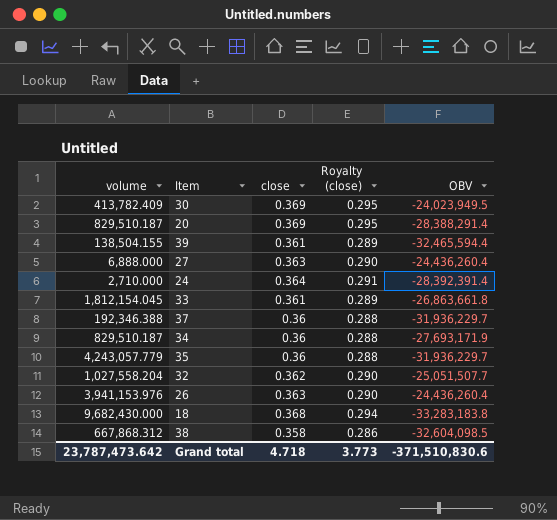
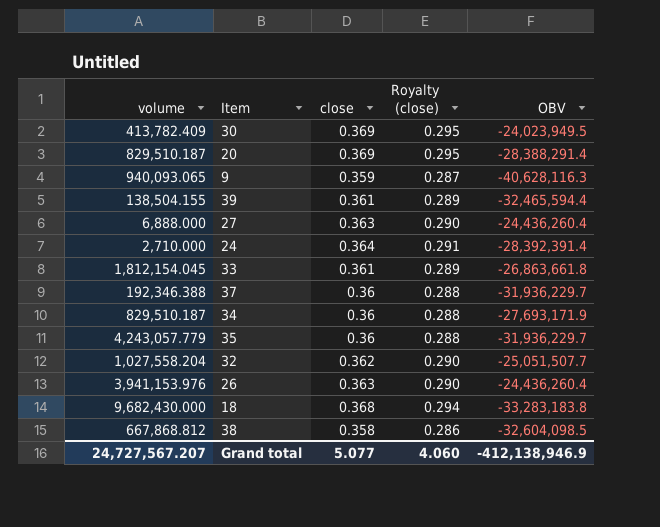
row 9: none -> 940,093.065 | 0.359 | 0.287 | -40,628,116.3
38 | volume: 667,868.312 -> 667,868.812
Grand total | volume: 23,787,473.642 -> 24,727,567.207
Grand total | close: 4.718 -> 5.077
Grand total | Royalty (close): 3.773 -> 4.060
Grand total | OBV: -371,510,830.6 -> -412,138,946.9

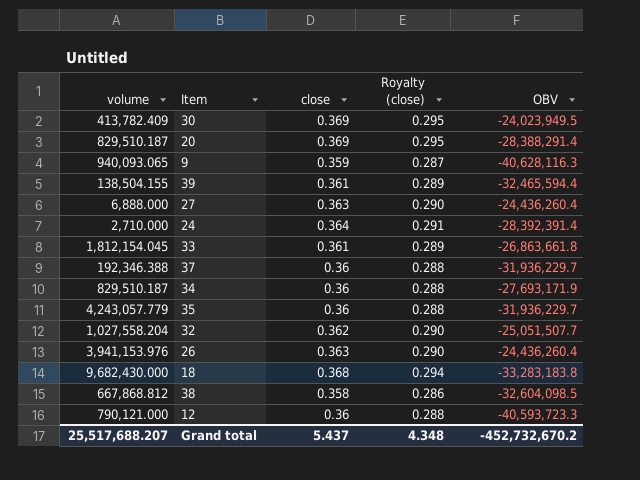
row 12: none -> 790,121.000 | 0.36 | 0.288 | -40,593,723.3
Grand total | volume: 24,727,567.207 -> 25,517,688.207
Grand total | close: 5.077 -> 5.437
Grand total | Royalty (close): 4.060 -> 4.348
Grand total | OBV: -412,138,946.9 -> -452,732,670.2

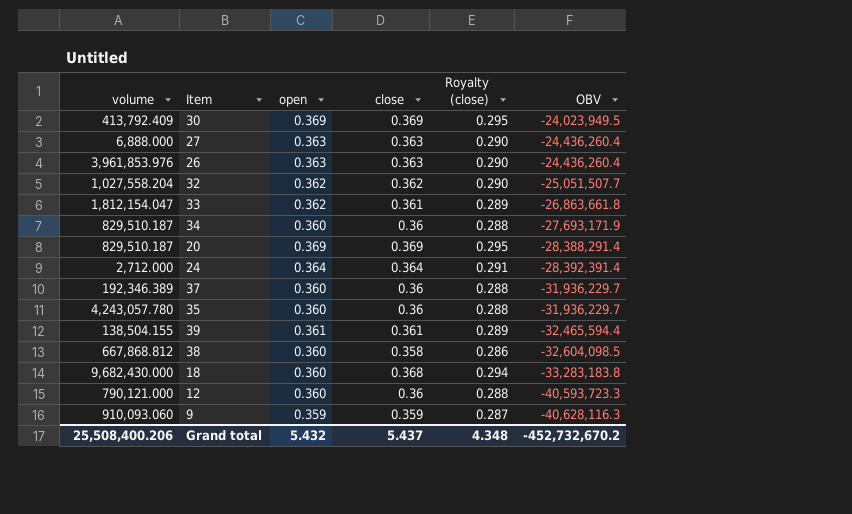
row order: none -> OBV descending
column open | position: none -> 3
30 | volume: 413,782.409 -> 413,792.409
26 | volume: 3,941,153.976 -> 3,961,853.976
33 | volume: 1,812,154.045 -> 1,812,154.047
24 | volume: 2,710.000 -> 2,712.000
37 | volume: 192,346.388 -> 192,346.389
35 | volume: 4,243,057.779 -> 4,243,057.780
9 | volume: 940,093.065 -> 910,093.060
Grand total | volume: 25,517,688.207 -> 25,508,400.206

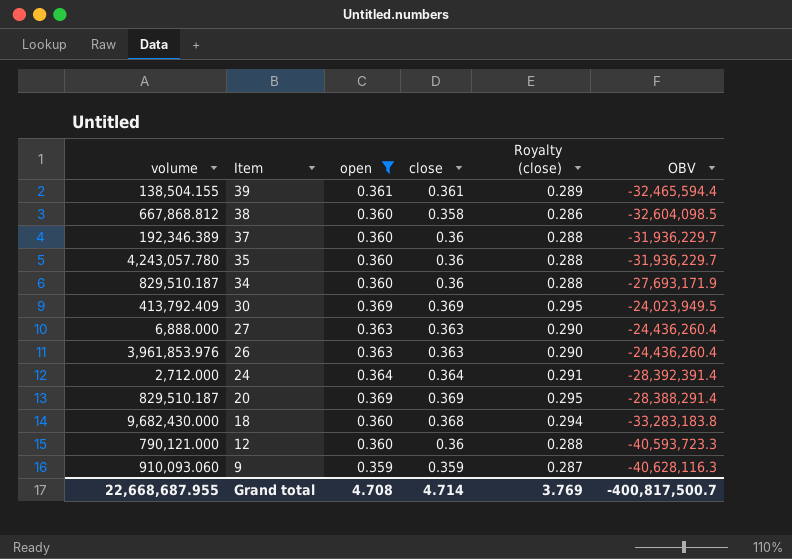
filter: none -> open != 0.362
row order: OBV descending -> Item descending
Grand total | volume: 25,508,400.206 -> 22,668,687.955
Grand total | open: 5.432 -> 4.708
Grand total | close: 5.437 -> 4.714
Grand total | Royalty (close): 4.348 -> 3.769
Grand total | OBV: -452,732,670.2 -> -400,817,500.7

